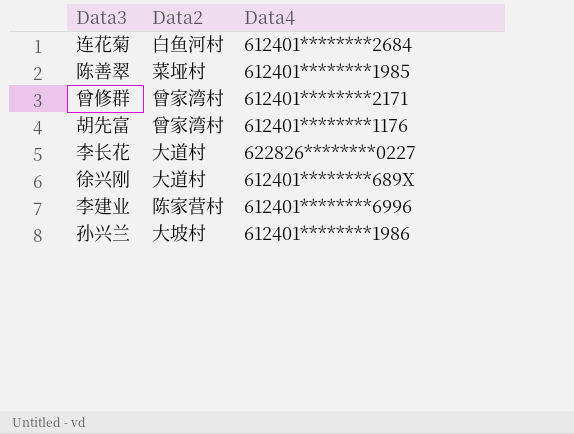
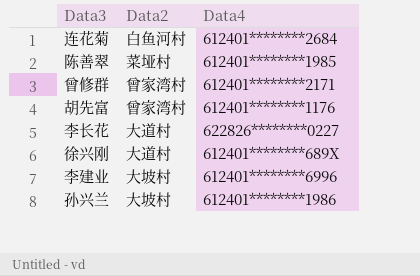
李建业 | Data2: 陈家营村 -> 大坡村

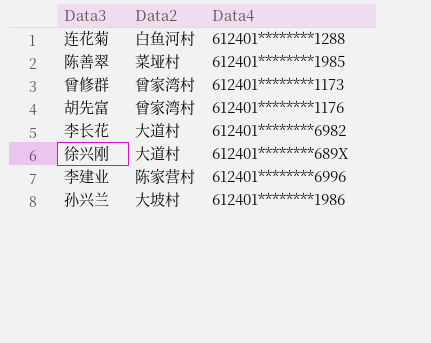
连花菊 | Data4: 612401********2684 -> 612401********1288
曾修群 | Data4: 612401********2171 -> 612401********1173
李长花 | Data4: 622826********0227 -> 612401********6982
李建业 | Data2: 大坡村 -> 陈家营村

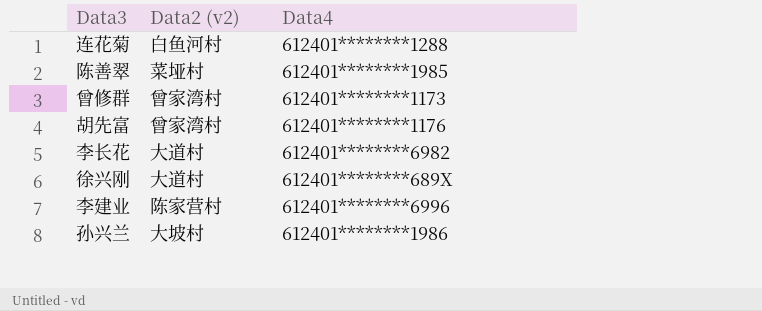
column name: Data2 -> Data2 (v2)

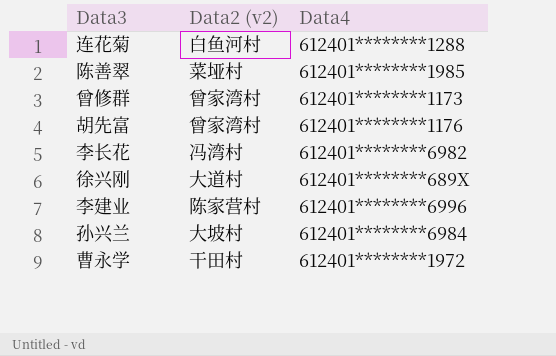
李长花 | Data2 (v2): 大道村 -> 冯湾村
孙兴兰 | Data4: 612401********1986 -> 612401********6984
row 曹永学: none -> 干田村 | 612401********1972

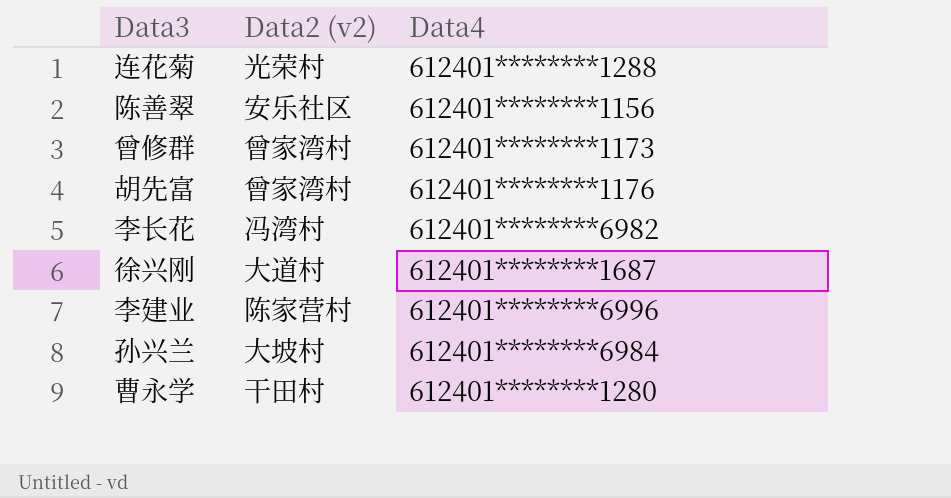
连花菊 | Data2 (v2): 白鱼河村 -> 光荣村
陈善翠 | Data2 (v2): 菜垭村 -> 安乐社区
陈善翠 | Data4: 612401********1985 -> 612401********1156
徐兴刚 | Data4: 612401********689X -> 612401********1687
曹永学 | Data4: 612401********1972 -> 612401********1280

